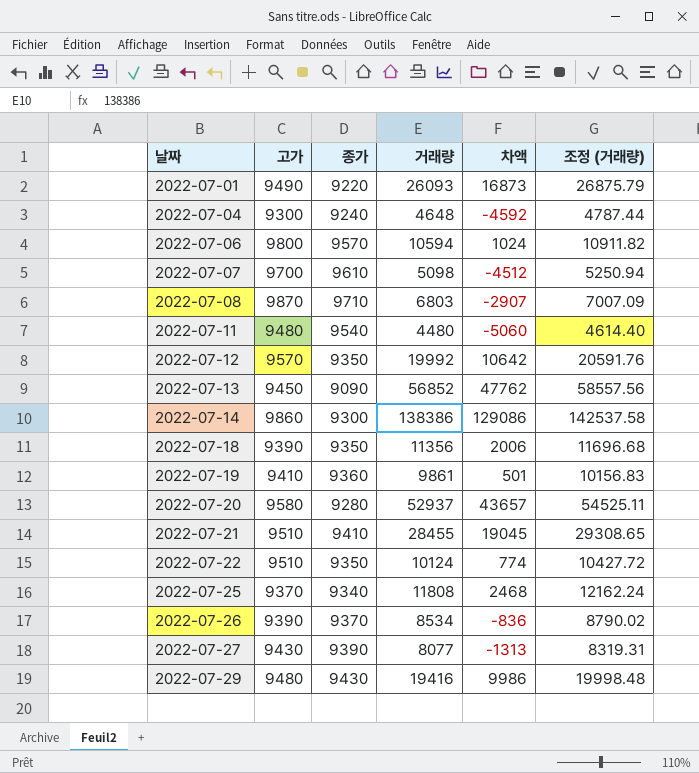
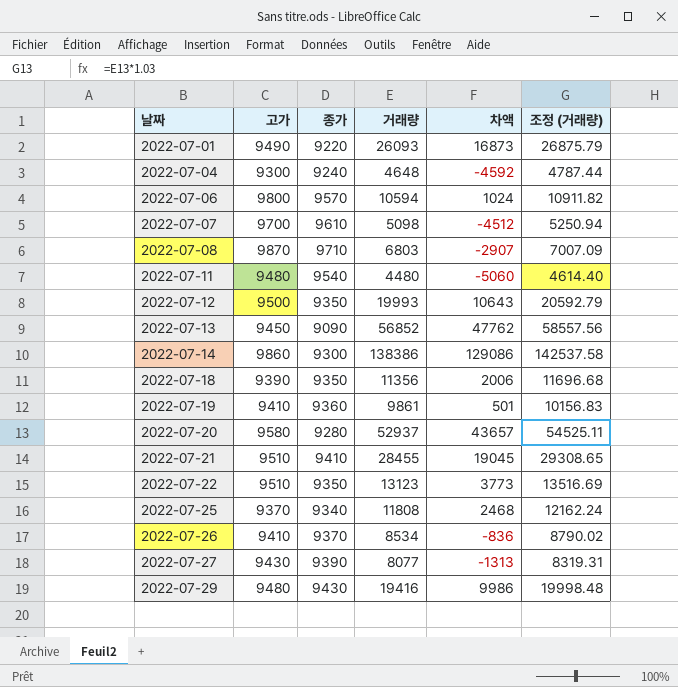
2022-07-12 | 고가: 9570 -> 9500
2022-07-12 | 거래량: 19992 -> 19993
2022-07-12 | 차액: 10642 -> 10643
2022-07-12 | 조정 (거래량): 20591.76 -> 20592.79
2022-07-22 | 거래량: 10124 -> 13123
2022-07-22 | 차액: 774 -> 3773
2022-07-22 | 조정 (거래량): 10427.72 -> 13516.69
2022-07-26 | 고가: 9390 -> 9410

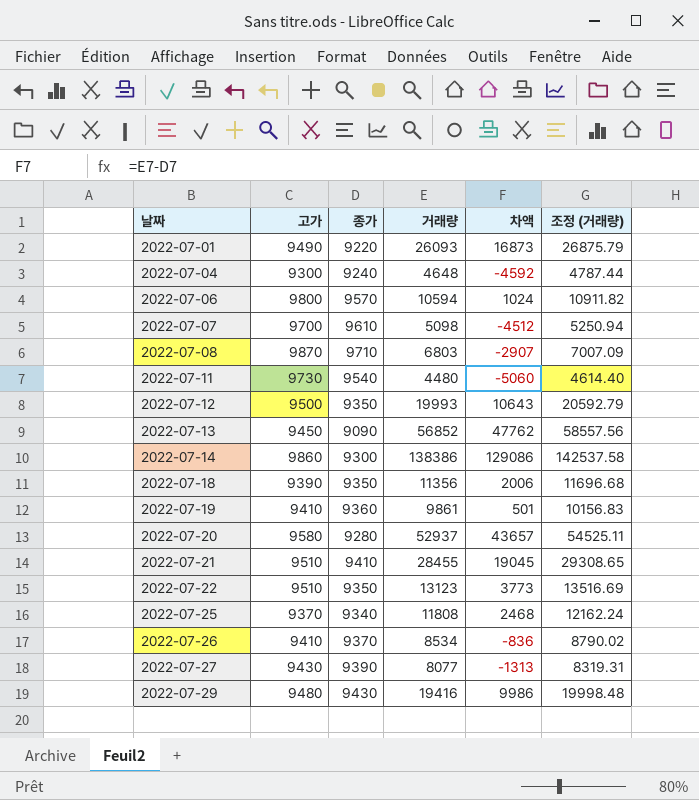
2022-07-11 | 고가: 9480 -> 9730

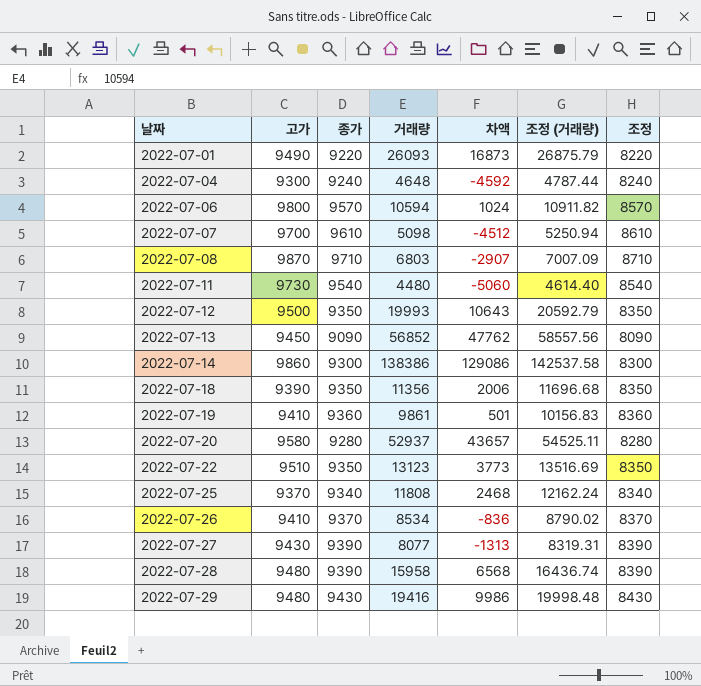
column 조정 | formula: none -> [종가] - 1000
row 2022-07-21: 9510 | 9410 | 28455 | 19045 | 29308.65 -> none
row 2022-07-28: none -> 9480 | 9390 | 15958 | 6568 | 16436.74 | 8390

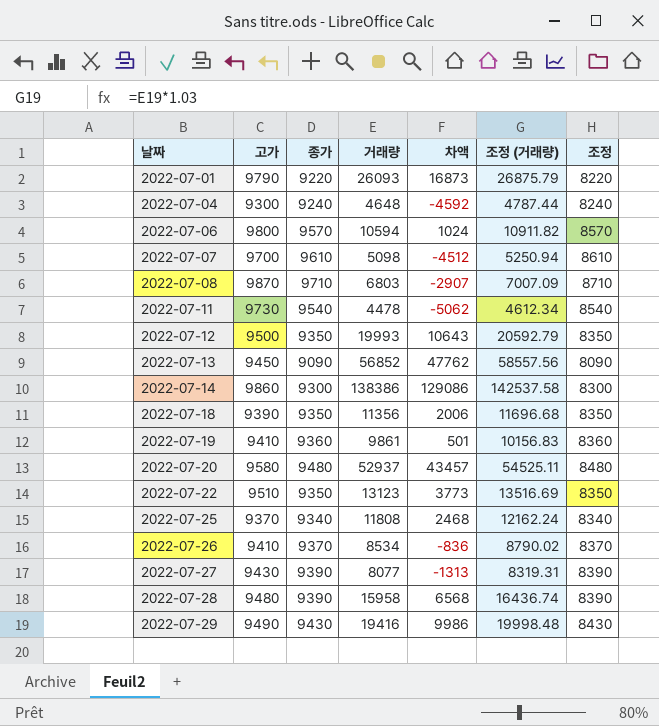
2022-07-01 | 고가: 9490 -> 9790
2022-07-11 | 거래량: 4480 -> 4478
2022-07-11 | 차액: -5060 -> -5062
2022-07-11 | 조정 (거래량): 4614.40 -> 4612.34
2022-07-20 | 종가: 9280 -> 9480
2022-07-20 | 차액: 43657 -> 43457
2022-07-20 | 조정: 8280 -> 8480
2022-07-29 | 고가: 9480 -> 9490

